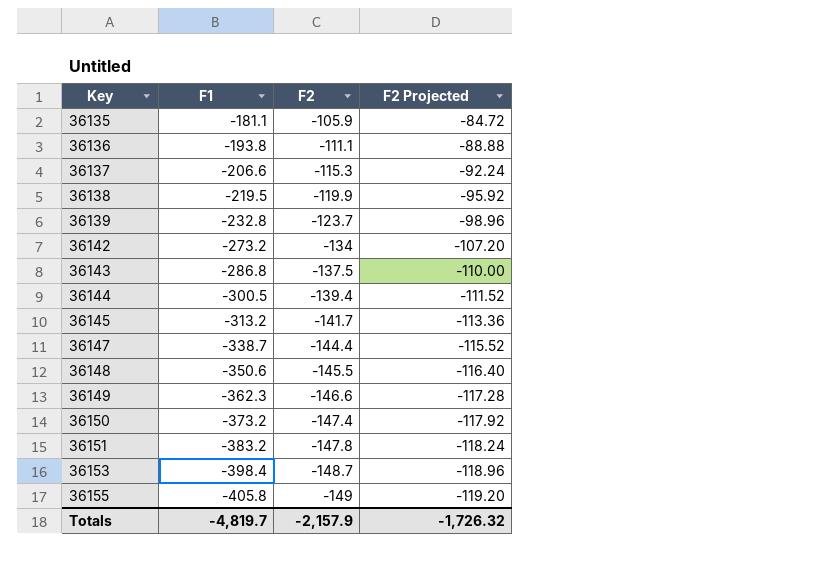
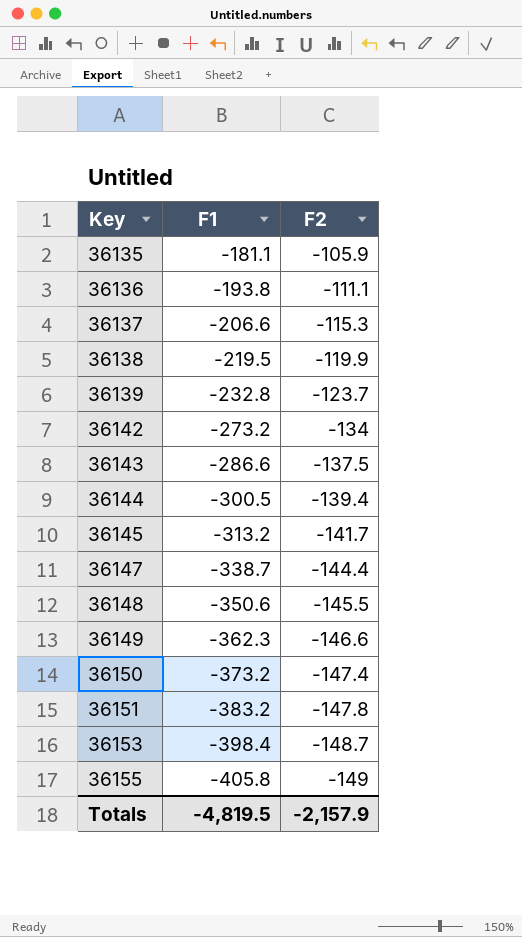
column F2 Projected | formula: [F2] * 0.8 -> none
36143 | F1: -286.8 -> -286.6
Totals | F1: -4,819.7 -> -4,819.5

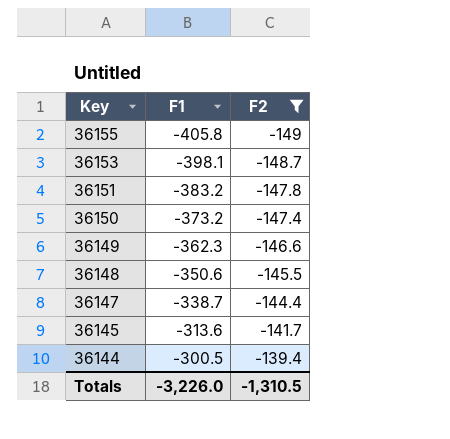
filter: none -> F2 <= -139.4
row order: Key ascending -> Key descending
36153 | F1: -398.4 -> -398.1
36145 | F1: -313.2 -> -313.6
Totals | F1: -4,819.5 -> -3,226.0
Totals | F2: -2,157.9 -> -1,310.5

